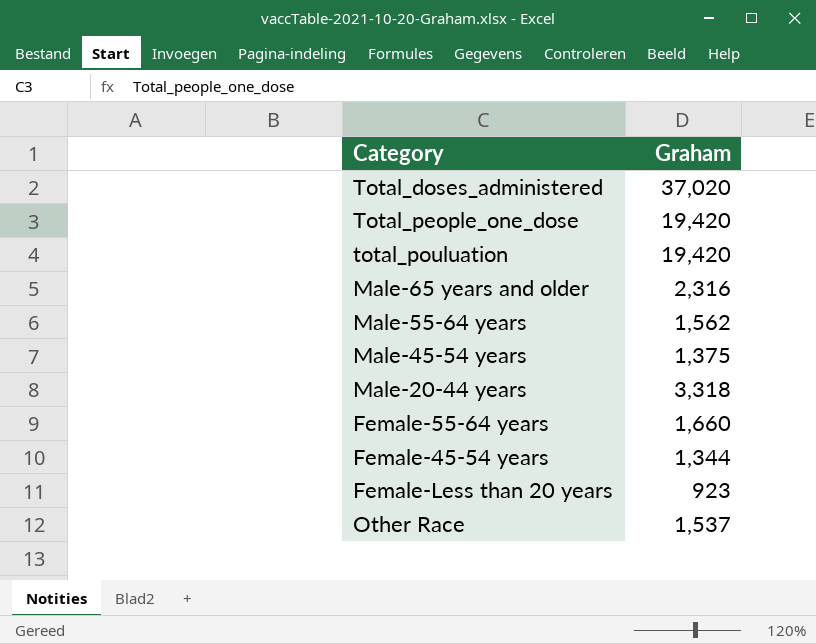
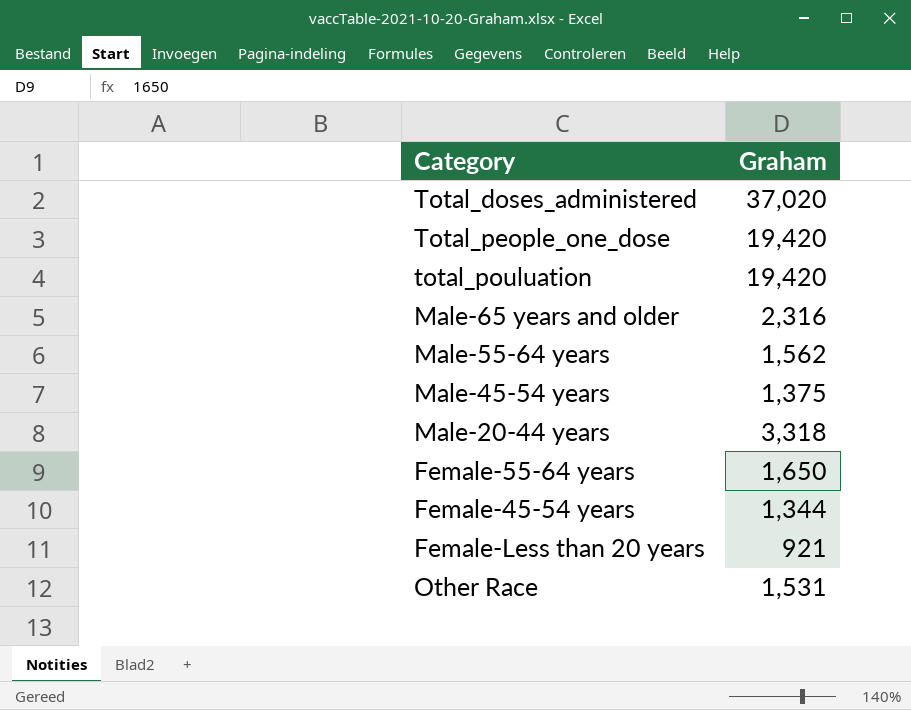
Female-55-64 years | Graham: 1,660 -> 1,650
Female-Less than 20 years | Graham: 923 -> 921
Other Race | Graham: 1,537 -> 1,531

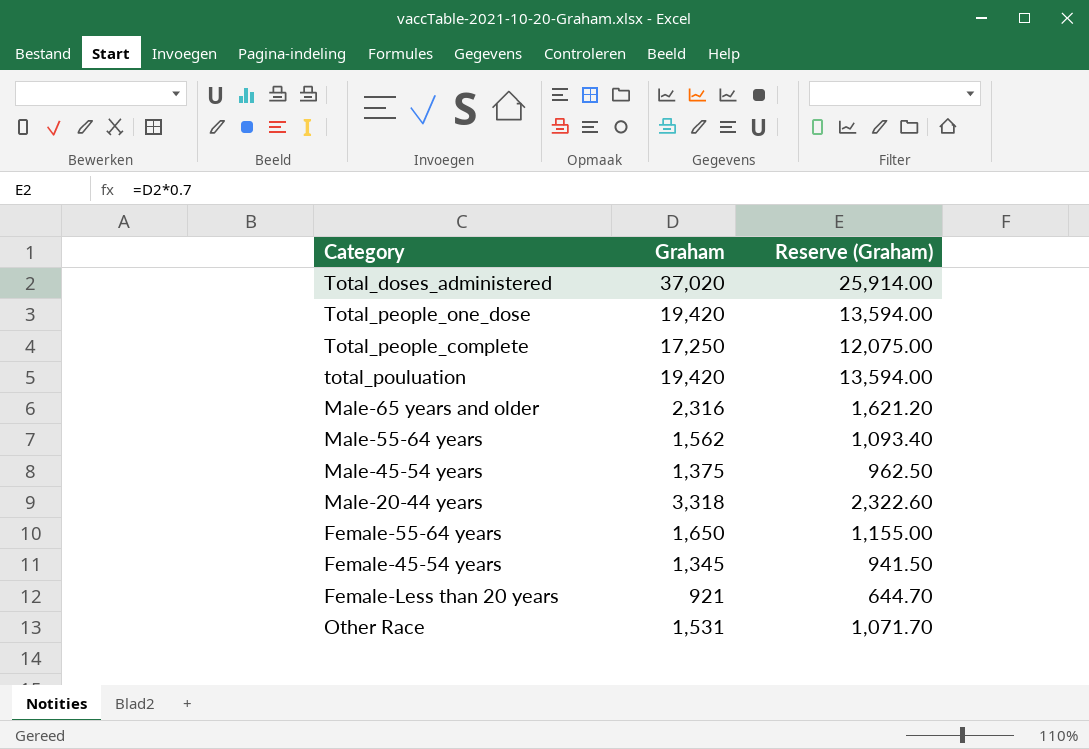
column Reserve (Graham) | formula: none -> [Graham] * 0.7
row Total_people_complete: none -> 17,250 | 12,075.00
Female-45-54 years | Graham: 1,344 -> 1,345

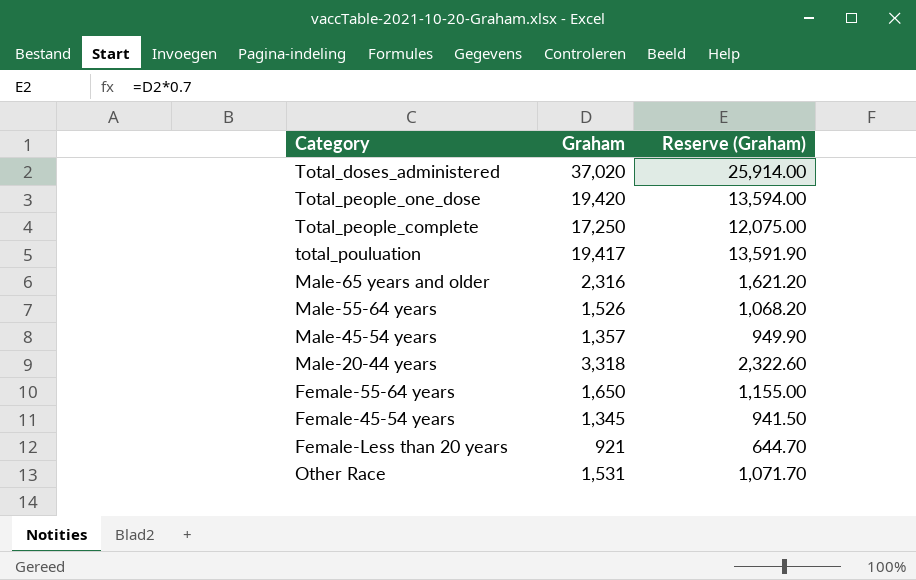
total_pouluation | Graham: 19,420 -> 19,417
total_pouluation | Reserve (Graham): 13,594.00 -> 13,591.90
Male-55-64 years | Graham: 1,562 -> 1,526
Male-55-64 years | Reserve (Graham): 1,093.40 -> 1,068.20
Male-45-54 years | Graham: 1,375 -> 1,357
Male-45-54 years | Reserve (Graham): 962.50 -> 949.90

